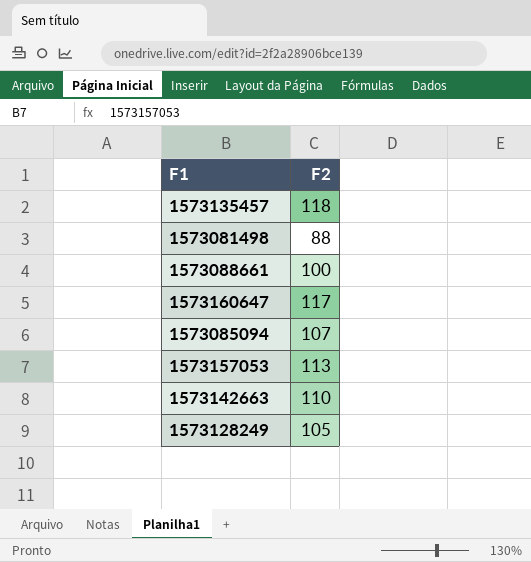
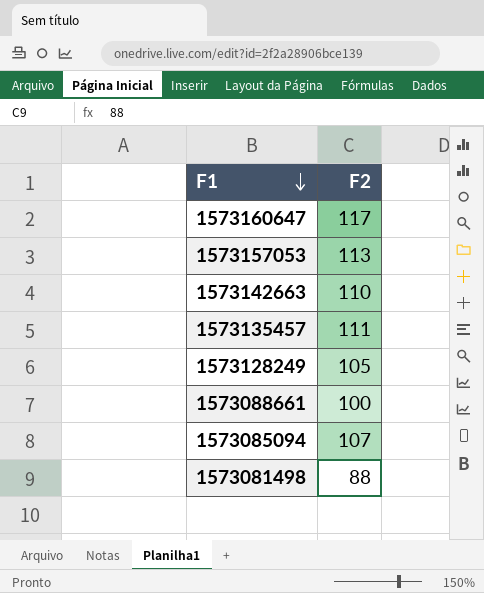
row order: none -> F1 descending
1573135457 | F2: 118 -> 111

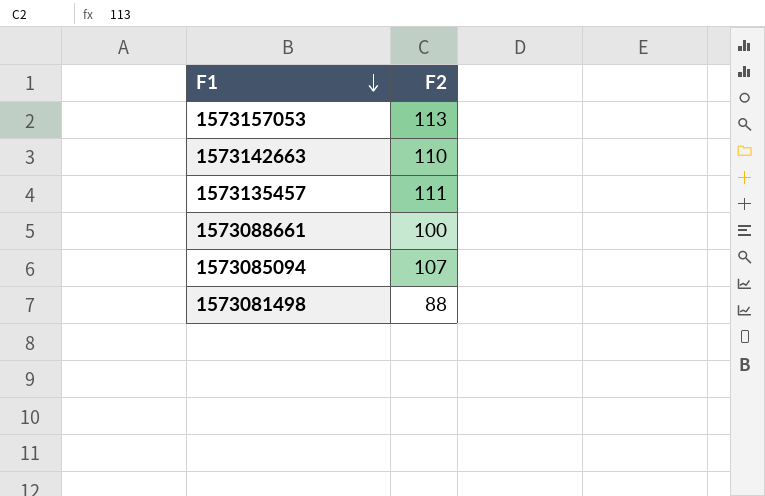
row 1573160647: 117 -> none
row 1573128249: 105 -> none

